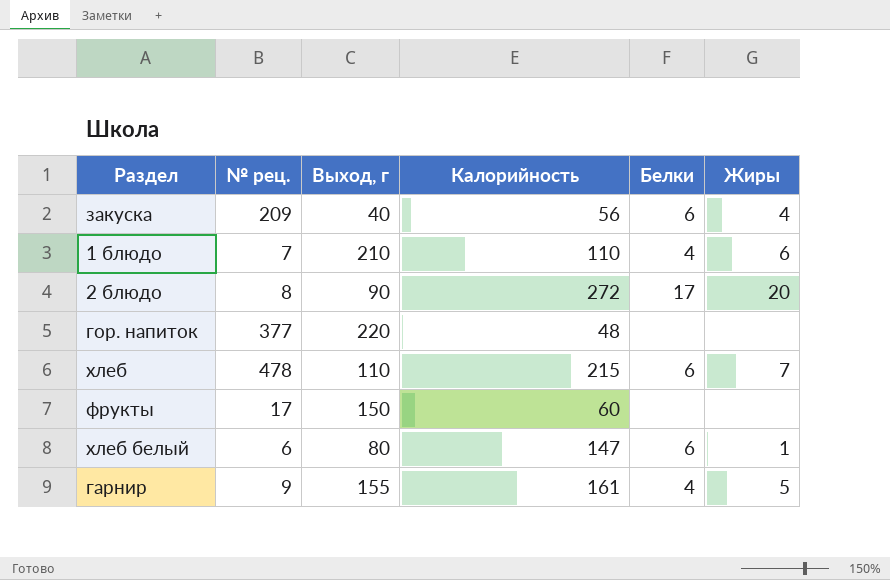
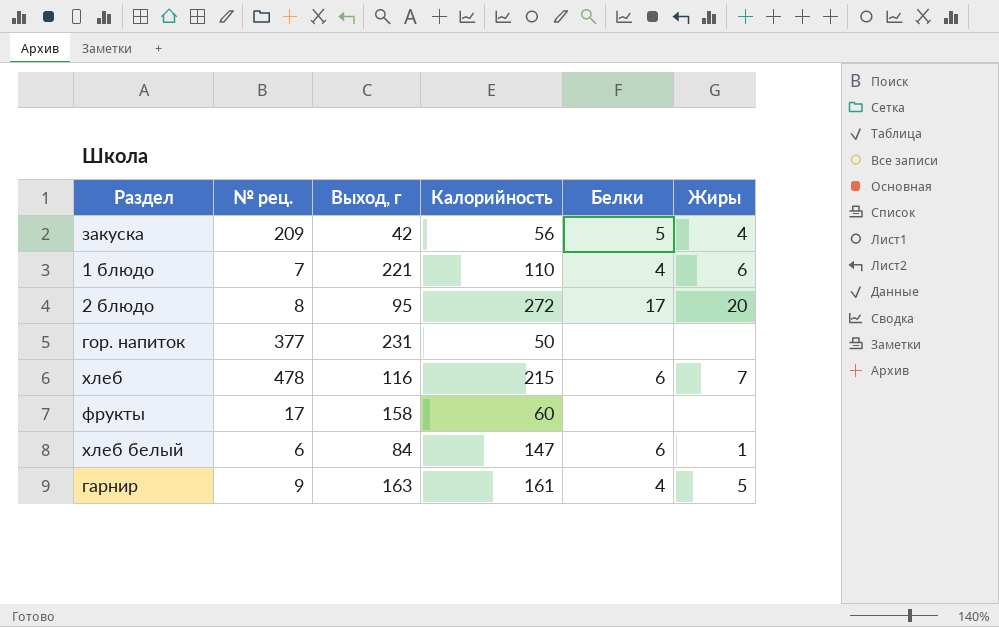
закуска | Выход, г: 40 -> 42
закуска | Белки: 6 -> 5
1 блюдо | Выход, г: 210 -> 221
2 блюдо | Выход, г: 90 -> 95
гор. напиток | Выход, г: 220 -> 231
гор. напиток | Калорийность: 48 -> 50
хлеб | Выход, г: 110 -> 116
фрукты | Выход, г: 150 -> 158
хлеб белый | Выход, г: 80 -> 84
гарнир | Выход, г: 155 -> 163

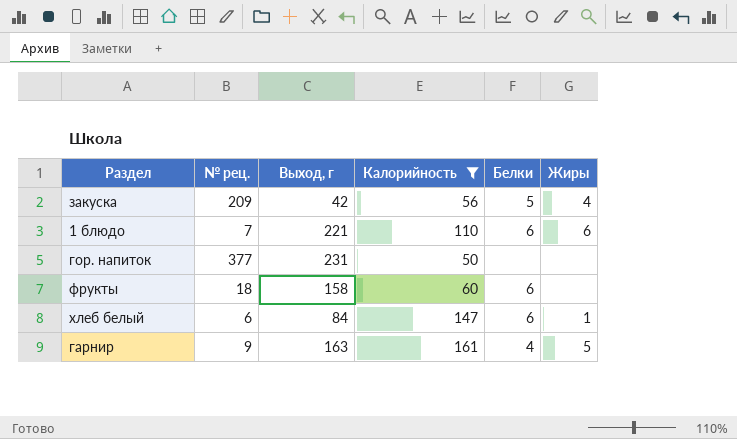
filter: none -> Калорийность <= 161
1 блюдо | Белки: 4 -> 6
фрукты | № рец.: 17 -> 18
фрукты | Белки: none -> 6

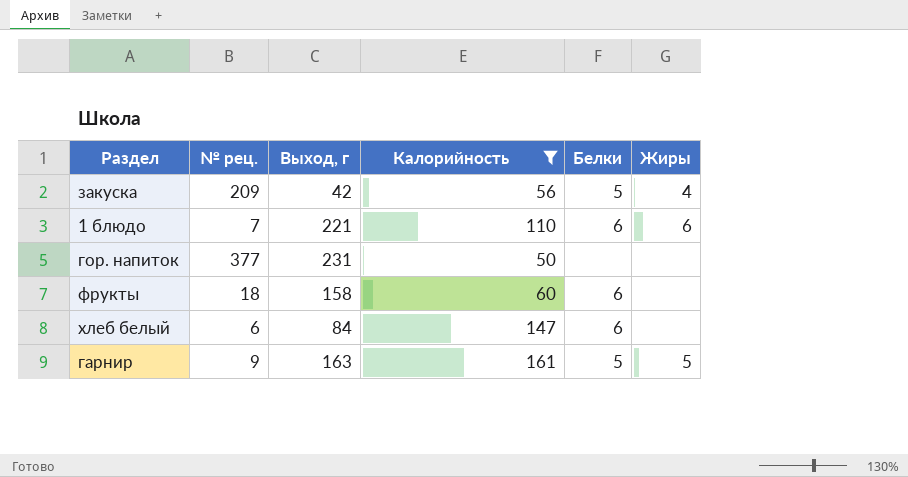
хлеб белый | Жиры: 1 -> none
гарнир | Белки: 4 -> 5

